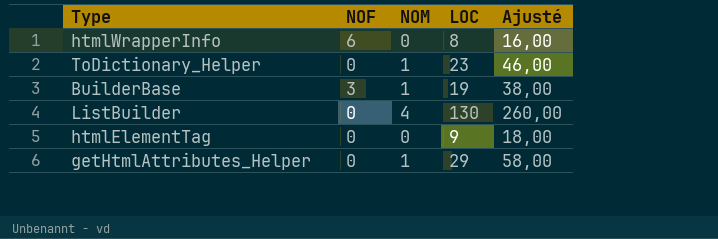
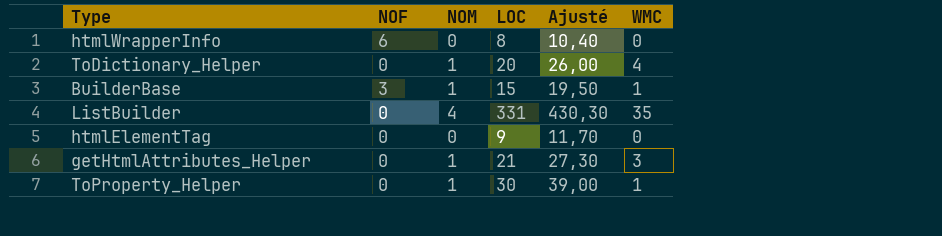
column Ajusté | formula: [LOC] * 2 -> [LOC] * 1,3
column WMC | position: none -> 6
ToDictionary_Helper | LOC: 23 -> 20
BuilderBase | LOC: 19 -> 15
ListBuilder | LOC: 130 -> 331
getHtmlAttributes_Helper | LOC: 29 -> 21
row ToProperty_Helper: none -> 0 | 1 | 30 | 39,00 | 1

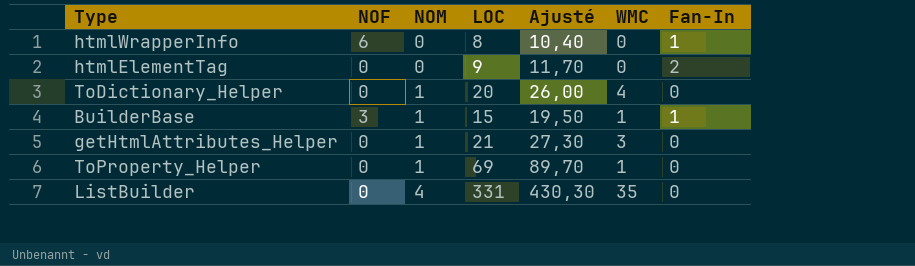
row order: none -> NOM ascending
column Fan-In | position: none -> 7
ToProperty_Helper | LOC: 30 -> 69
ToProperty_Helper | Ajusté: 39,00 -> 89,70

